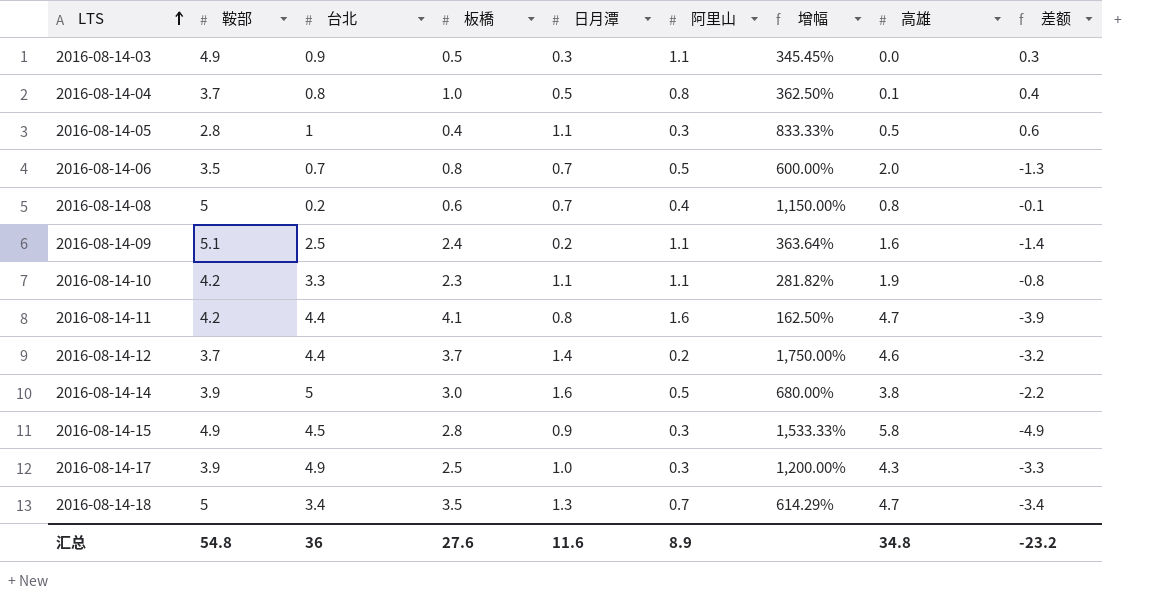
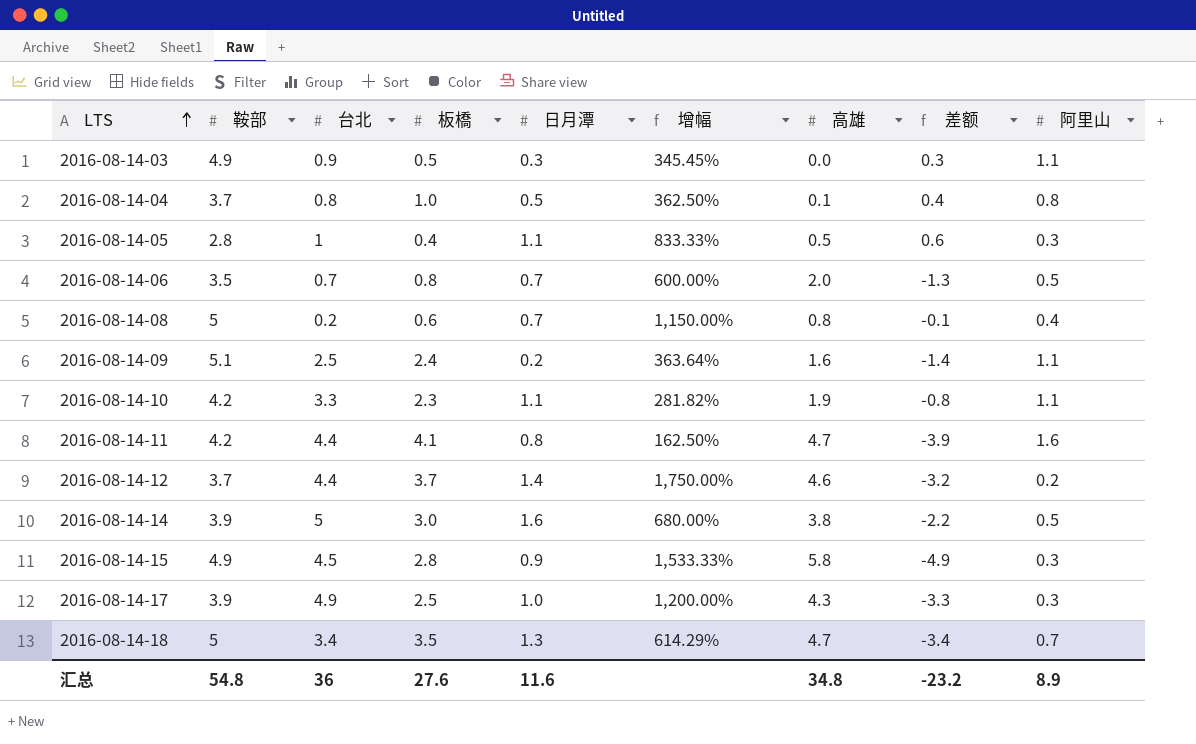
column 阿里山 | position: 6 -> 9

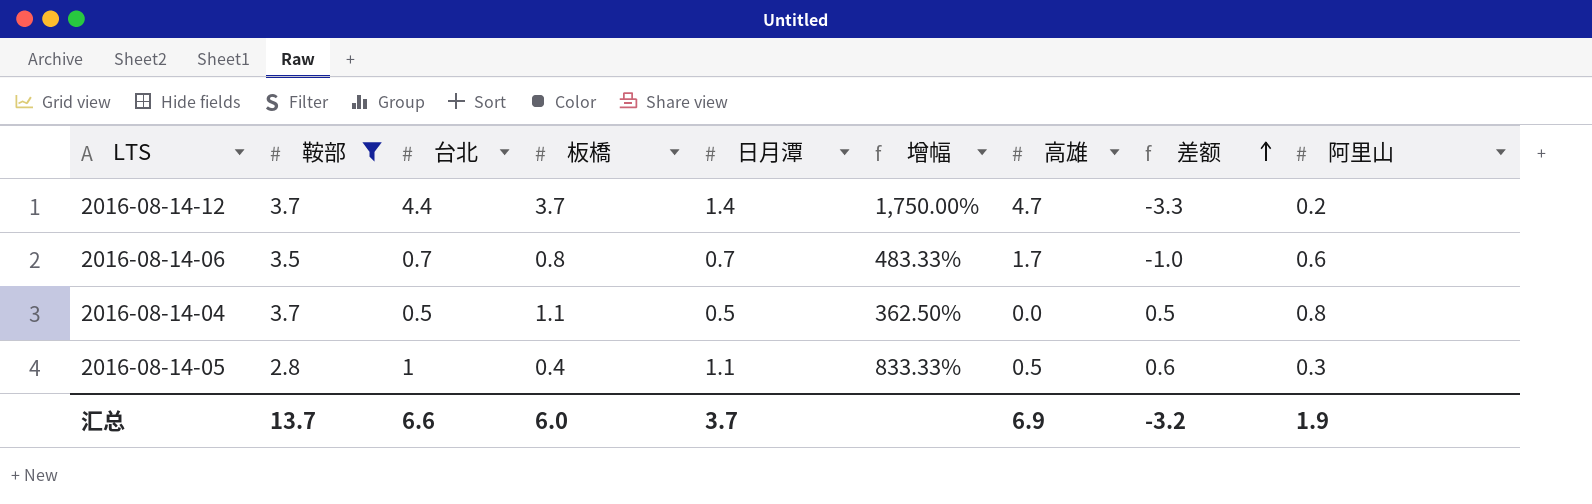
filter: none -> 鞍部 <= 3.7
row order: LTS ascending -> 差额 ascending
2016-08-14-12 | 高雄: 4.6 -> 4.7
2016-08-14-12 | 差额: -3.2 -> -3.3
2016-08-14-06 | 增幅: 600.00% -> 483.33%
2016-08-14-06 | 高雄: 2.0 -> 1.7
2016-08-14-06 | 差额: -1.3 -> -1.0
2016-08-14-06 | 阿里山: 0.5 -> 0.6
2016-08-14-04 | 台北: 0.8 -> 0.5
2016-08-14-04 | 板橋: 1.0 -> 1.1
2016-08-14-04 | 高雄: 0.1 -> 0.0
2016-08-14-04 | 差额: 0.4 -> 0.5
汇总 | 鞍部: 54.8 -> 13.7
汇总 | 台北: 36 -> 6.6
汇总 | 板橋: 27.6 -> 6.0
汇总 | 日月潭: 11.6 -> 3.7
汇总 | 高雄: 34.8 -> 6.9
汇总 | 差额: -23.2 -> -3.2
汇总 | 阿里山: 8.9 -> 1.9

